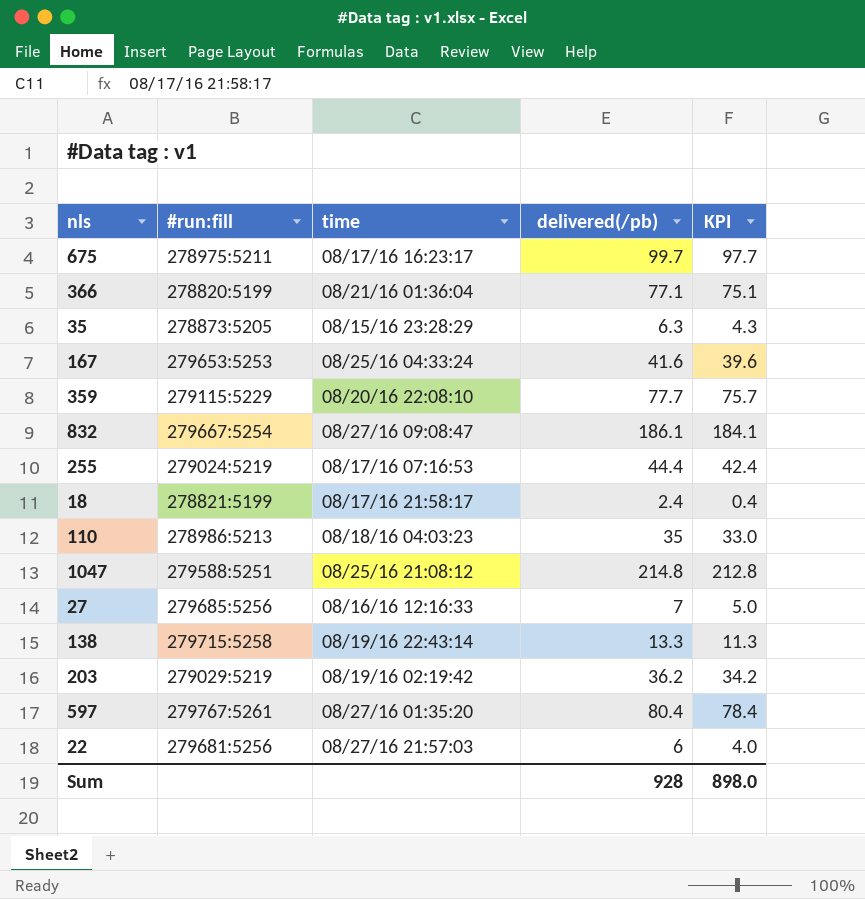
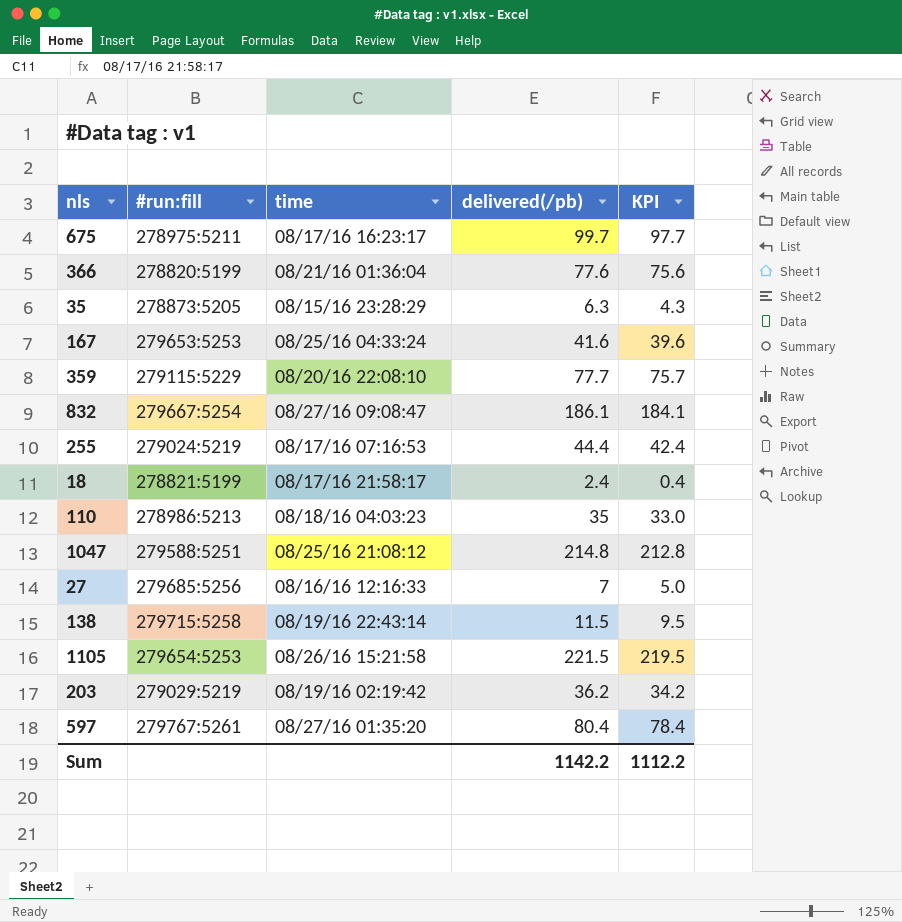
row 22: 279681:5256 | 08/27/16 21:57:03 | 6 | 4.0 -> none
366 | delivered(/pb): 77.1 -> 77.6
366 | KPI: 75.1 -> 75.6
138 | delivered(/pb): 13.3 -> 11.5
138 | KPI: 11.3 -> 9.5
row 1105: none -> 279654:5253 | 08/26/16 15:21:58 | 221.5 | 219.5
Sum | delivered(/pb): 928 -> 1142.2
Sum | KPI: 898.0 -> 1112.2

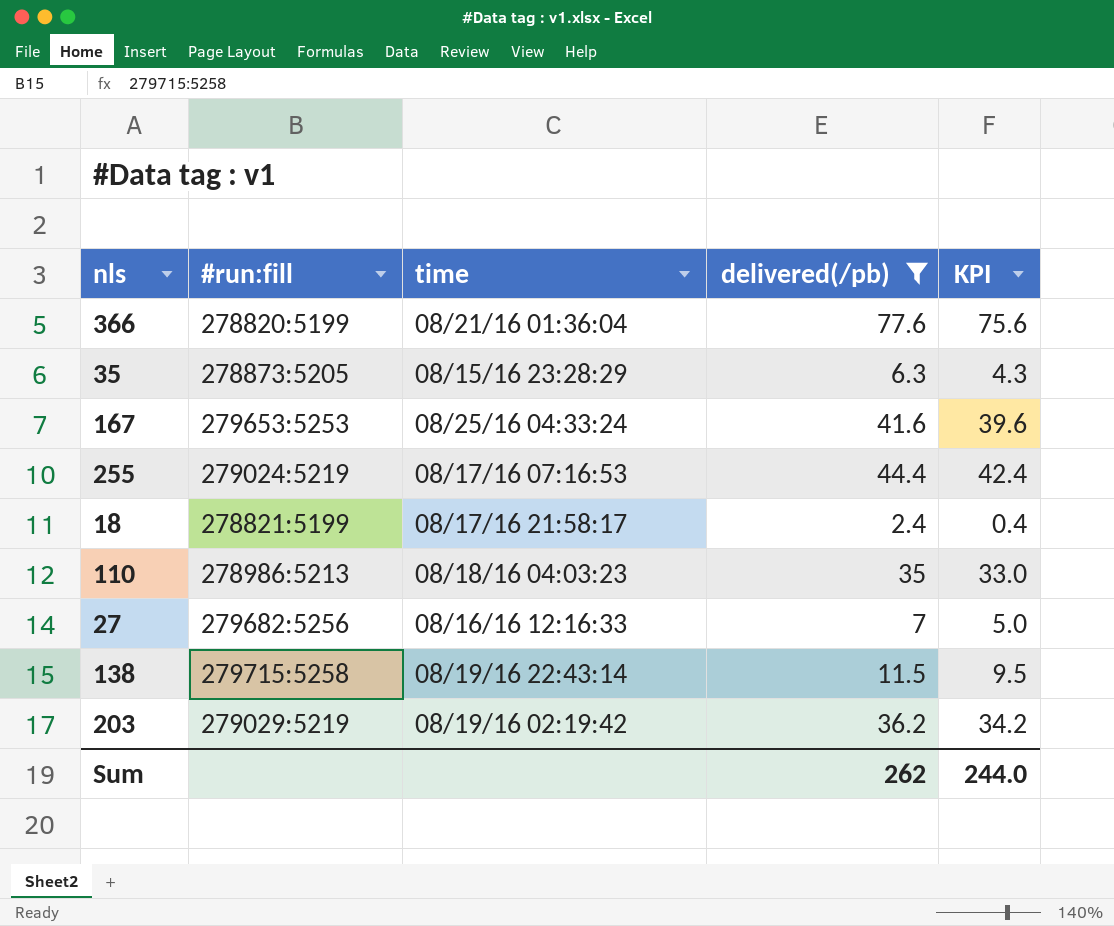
filter: none -> delivered(/pb) <= 77.6
27 | #run:fill: 279685:5256 -> 279682:5256
Sum | delivered(/pb): 1142.2 -> 262
Sum | KPI: 1112.2 -> 244.0

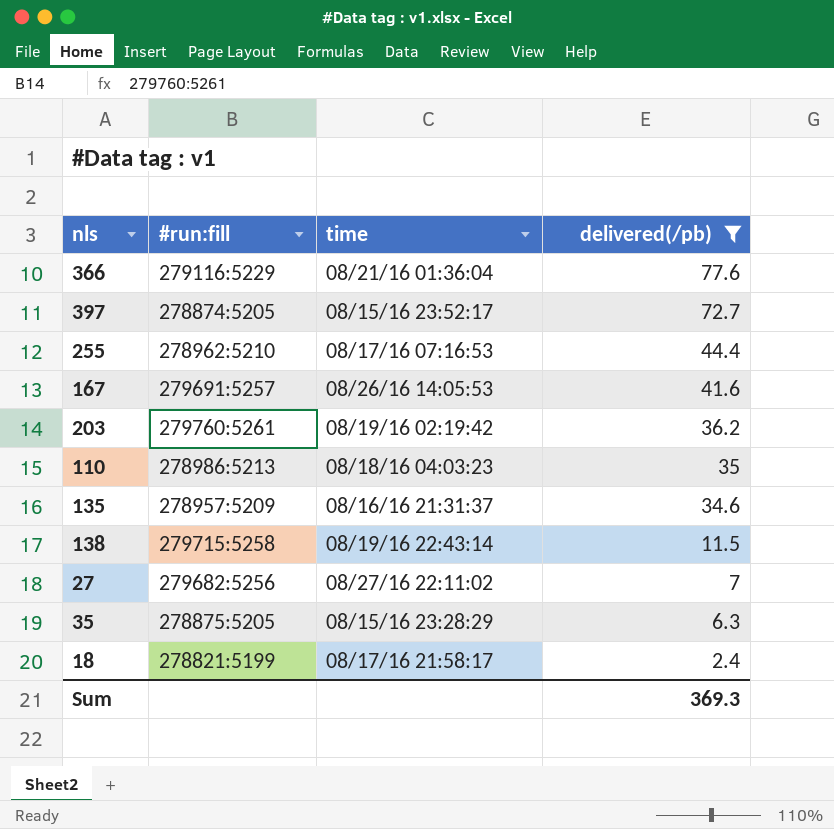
row order: none -> delivered(/pb) descending
column KPI | formula: [delivered(/pb)] - 2 -> none
366 | #run:fill: 278820:5199 -> 279116:5229
row 397: none -> 278874:5205 | 08/15/16 23:52:17 | 72.7
255 | #run:fill: 279024:5219 -> 278962:5210
167 | #run:fill: 279653:5253 -> 279691:5257
167 | time: 08/25/16 04:33:24 -> 08/26/16 14:05:53
203 | #run:fill: 279029:5219 -> 279760:5261
row 135: none -> 278957:5209 | 08/16/16 21:31:37 | 34.6
27 | time: 08/16/16 12:16:33 -> 08/27/16 22:11:02
35 | #run:fill: 278873:5205 -> 278875:5205
Sum | delivered(/pb): 262 -> 369.3

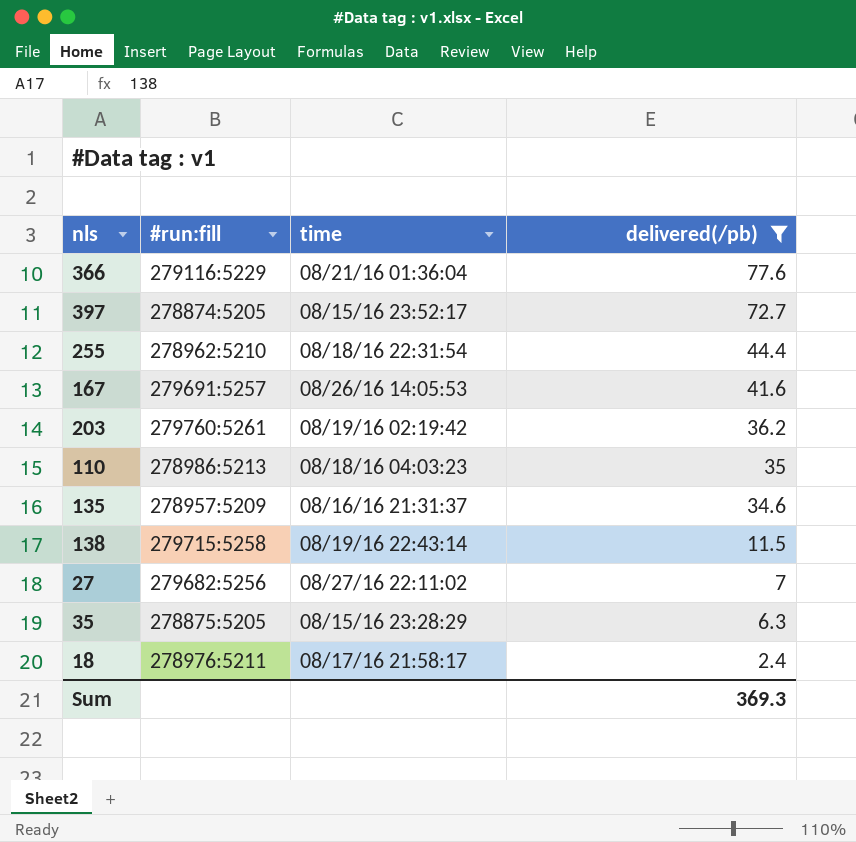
255 | time: 08/17/16 07:16:53 -> 08/18/16 22:31:54
18 | #run:fill: 278821:5199 -> 278976:5211

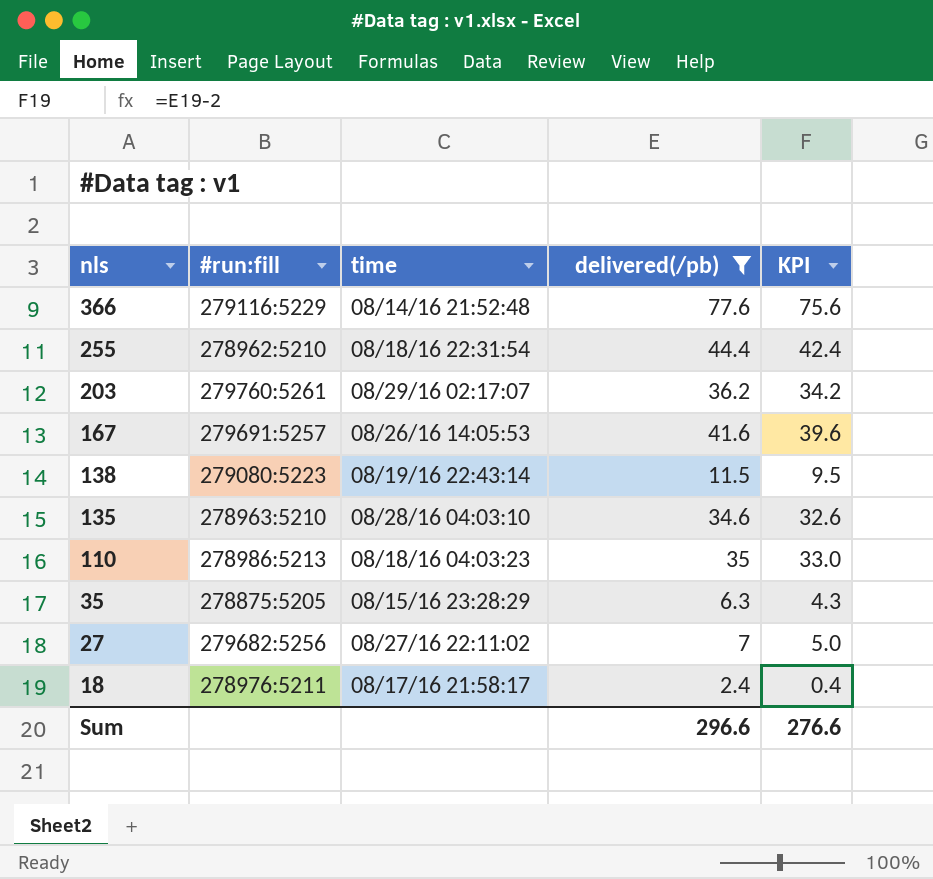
row order: delivered(/pb) descending -> nls descending
column KPI | formula: none -> [delivered(/pb)] - 2
row 397: 278874:5205 | 08/15/16 23:52:17 | 72.7 -> none
366 | time: 08/21/16 01:36:04 -> 08/14/16 21:52:48
203 | time: 08/19/16 02:19:42 -> 08/29/16 02:17:07
138 | #run:fill: 279715:5258 -> 279080:5223
135 | #run:fill: 278957:5209 -> 278963:5210
135 | time: 08/16/16 21:31:37 -> 08/28/16 04:03:10
Sum | delivered(/pb): 369.3 -> 296.6

